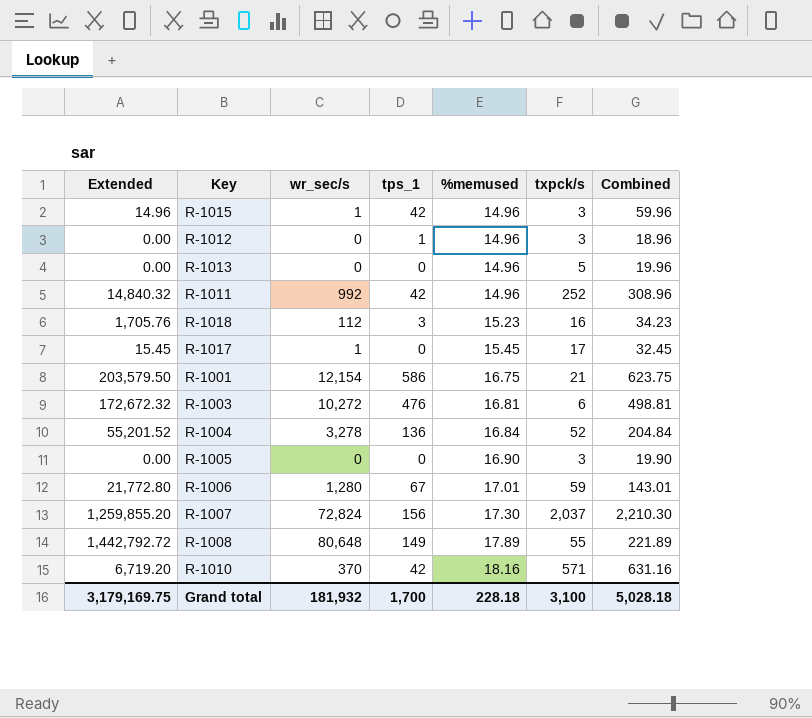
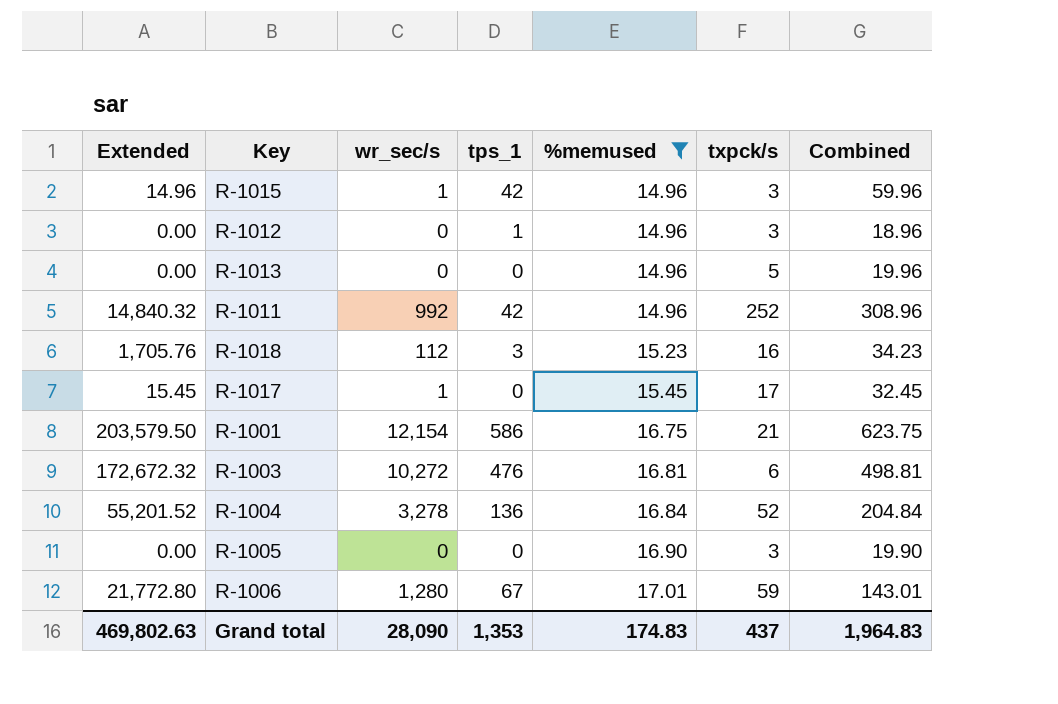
filter: none -> %memused <= 17.01
Grand total | Extended: 3,179,169.75 -> 469,802.63
Grand total | wr_sec/s: 181,932 -> 28,090
Grand total | tps_1: 1,700 -> 1,353
Grand total | %memused: 228.18 -> 174.83
Grand total | txpck/s: 3,100 -> 437
Grand total | Combined: 5,028.18 -> 1,964.83

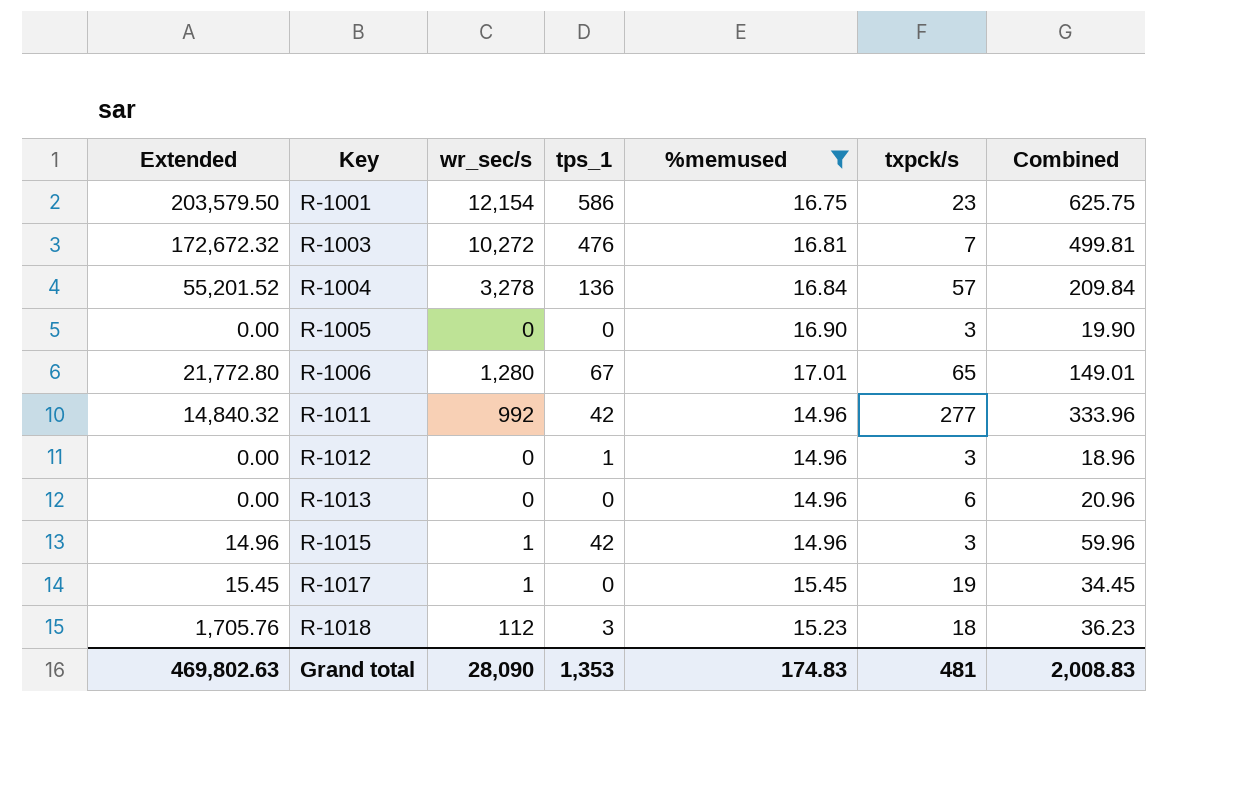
row order: %memused ascending -> Key ascending
R-1001 | txpck/s: 21 -> 23
R-1001 | Combined: 623.75 -> 625.75
R-1003 | txpck/s: 6 -> 7
R-1003 | Combined: 498.81 -> 499.81
R-1004 | txpck/s: 52 -> 57
R-1004 | Combined: 204.84 -> 209.84
R-1006 | txpck/s: 59 -> 65
R-1006 | Combined: 143.01 -> 149.01
R-1011 | txpck/s: 252 -> 277
R-1011 | Combined: 308.96 -> 333.96
R-1013 | txpck/s: 5 -> 6
R-1013 | Combined: 19.96 -> 20.96
R-1017 | txpck/s: 17 -> 19
R-1017 | Combined: 32.45 -> 34.45
R-1018 | txpck/s: 16 -> 18
R-1018 | Combined: 34.23 -> 36.23
Grand total | txpck/s: 437 -> 481
Grand total | Combined: 1,964.83 -> 2,008.83

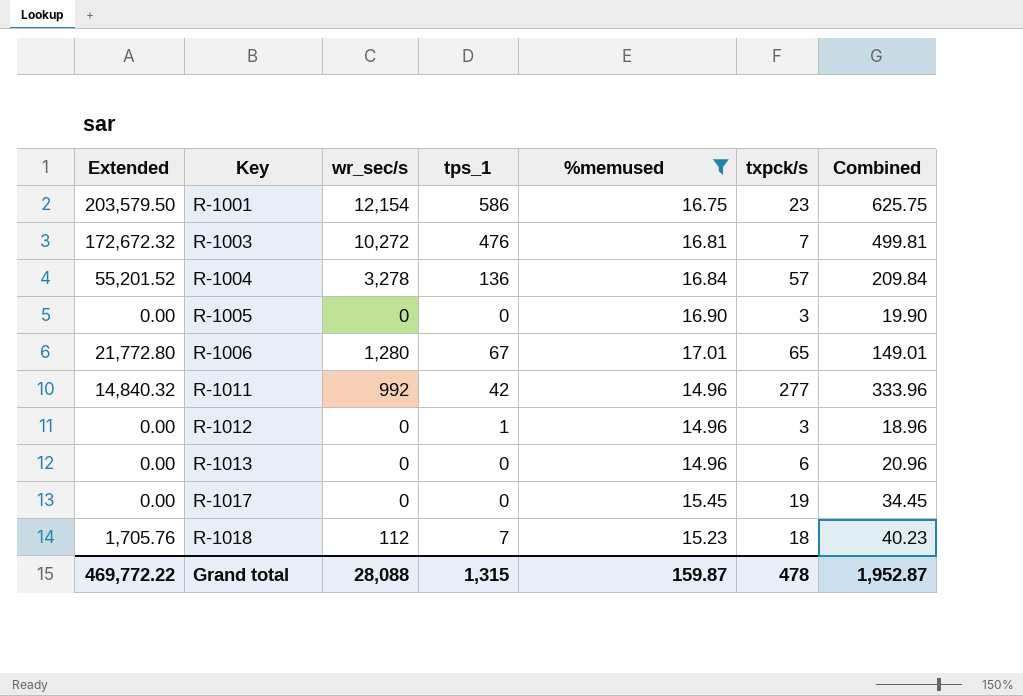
row R-1015: 14.96 | 1 | 42 | 14.96 | 3 | 59.96 -> none
R-1017 | Extended: 15.45 -> 0.00
R-1017 | wr_sec/s: 1 -> 0
R-1018 | tps_1: 3 -> 7
R-1018 | Combined: 36.23 -> 40.23
Grand total | Extended: 469,802.63 -> 469,772.22
Grand total | wr_sec/s: 28,090 -> 28,088
Grand total | tps_1: 1,353 -> 1,315
Grand total | %memused: 174.83 -> 159.87
Grand total | txpck/s: 481 -> 478
Grand total | Combined: 2,008.83 -> 1,952.87

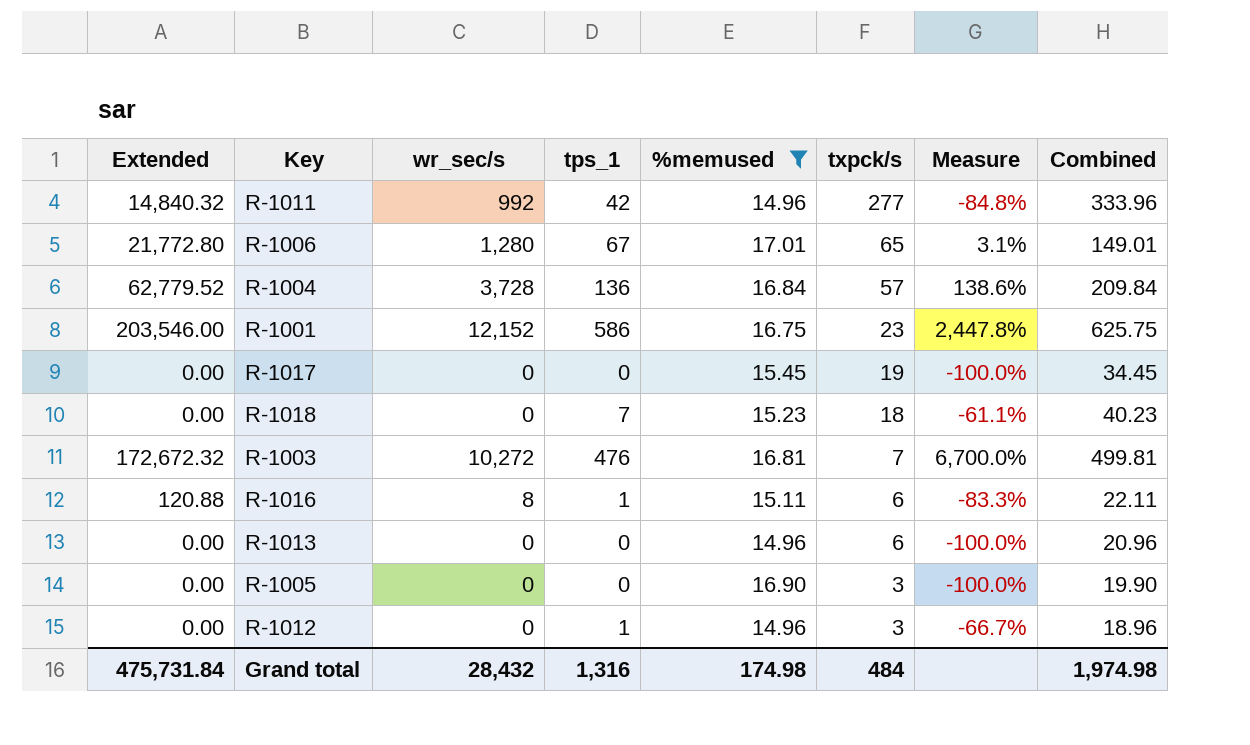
row order: Key ascending -> txpck/s descending
column Measure | formula: none -> ([tps_1] - [txpck/s]) / [txpck/s]
R-1004 | Extended: 55,201.52 -> 62,779.52
R-1004 | wr_sec/s: 3,278 -> 3,728
R-1001 | Extended: 203,579.50 -> 203,546.00
R-1001 | wr_sec/s: 12,154 -> 12,152
R-1018 | Extended: 1,705.76 -> 0.00
R-1018 | wr_sec/s: 112 -> 0
row R-1016: none -> 120.88 | 8 | 1 | 15.11 | 6 | -83.3% | 22.11
Grand total | Extended: 469,772.22 -> 475,731.84
Grand total | wr_sec/s: 28,088 -> 28,432
Grand total | tps_1: 1,315 -> 1,316
Grand total | %memused: 159.87 -> 174.98
Grand total | txpck/s: 478 -> 484
Grand total | Combined: 1,952.87 -> 1,974.98

